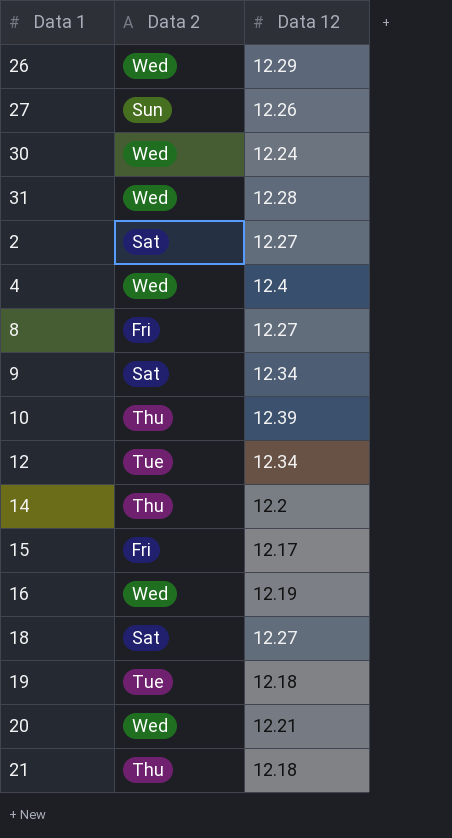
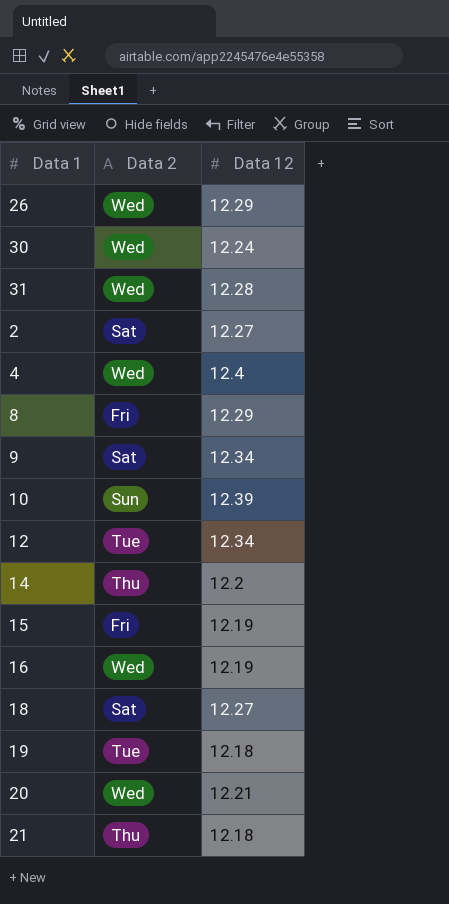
row 27: Sun | 12.26 -> none
8 | Data 12: 12.27 -> 12.29
10 | Data 2: Thu -> Sun
15 | Data 12: 12.17 -> 12.19

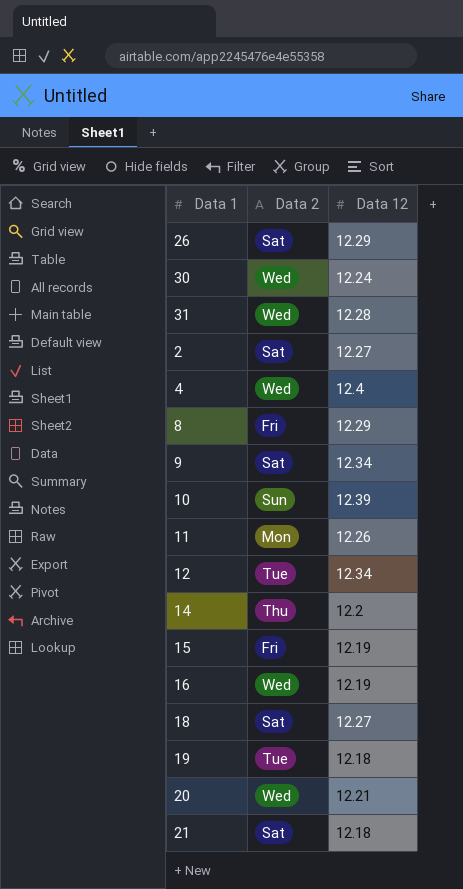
26 | Data 2: Wed -> Sat
row 11: none -> Mon | 12.26
21 | Data 2: Thu -> Sat

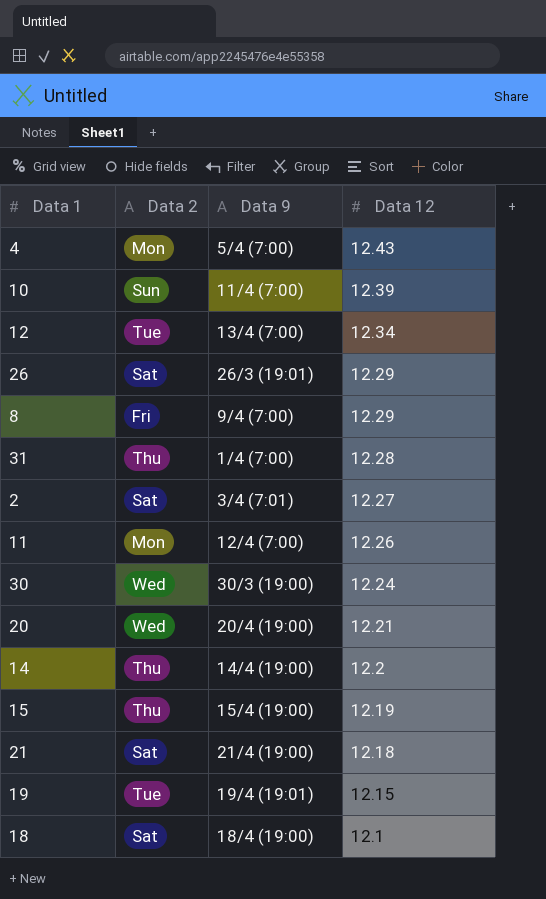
row order: none -> Data 12 descending
column Data 9 | position: none -> 3
row 9: Sat | 12.34 -> none
row 16: Wed | 12.19 -> none
4 | Data 2: Wed -> Mon
4 | Data 12: 12.4 -> 12.43
31 | Data 2: Wed -> Thu
15 | Data 2: Fri -> Thu
19 | Data 12: 12.18 -> 12.15
18 | Data 12: 12.27 -> 12.1

